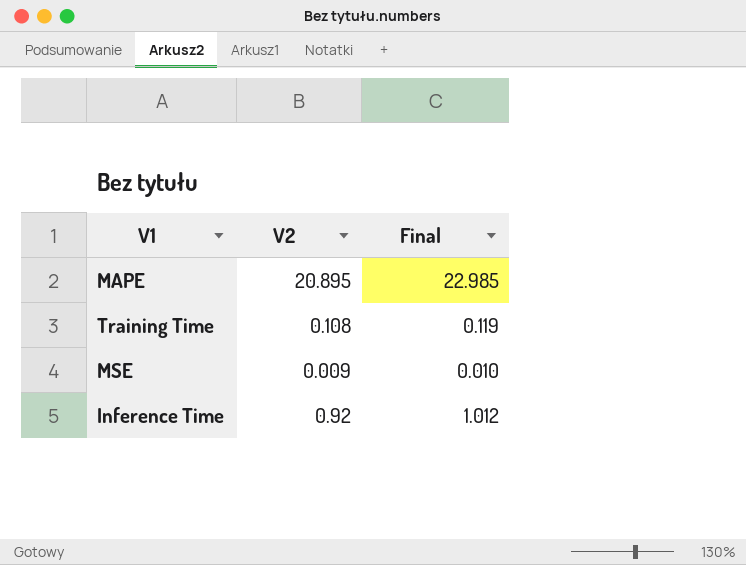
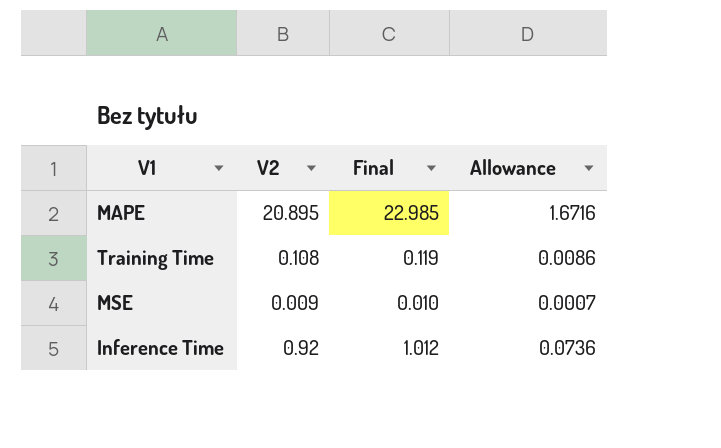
column Allowance | formula: none -> [V2] * 0.08

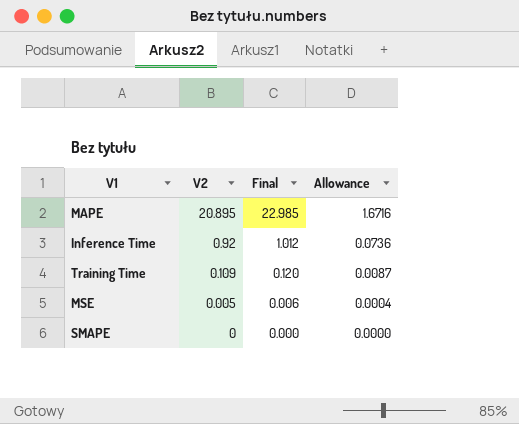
row order: none -> V2 descending
Training Time | V2: 0.108 -> 0.109
Training Time | Final: 0.119 -> 0.120
Training Time | Allowance: 0.0086 -> 0.0087
MSE | V2: 0.009 -> 0.005
MSE | Final: 0.010 -> 0.006
MSE | Allowance: 0.0007 -> 0.0004
row SMAPE: none -> 0 | 0.000 | 0.0000

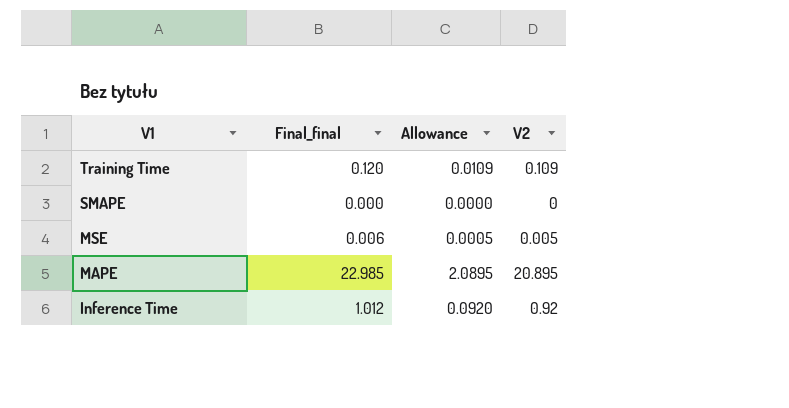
row order: V2 descending -> V1 descending
column name: Final -> Final_final
column Allowance | formula: [V2] * 0.08 -> [V2] * 0.1
column V2 | position: 2 -> 4

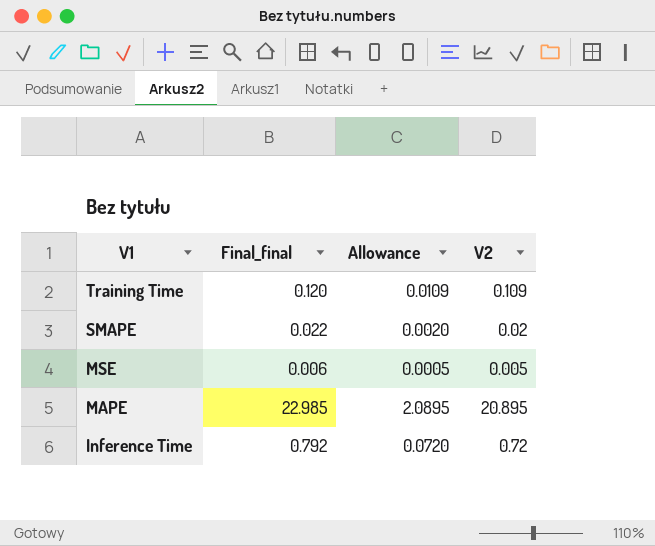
SMAPE | Final_final: 0.000 -> 0.022
SMAPE | Allowance: 0.0000 -> 0.0020
SMAPE | V2: 0 -> 0.02
Inference Time | Final_final: 1.012 -> 0.792
Inference Time | Allowance: 0.0920 -> 0.0720
Inference Time | V2: 0.92 -> 0.72

